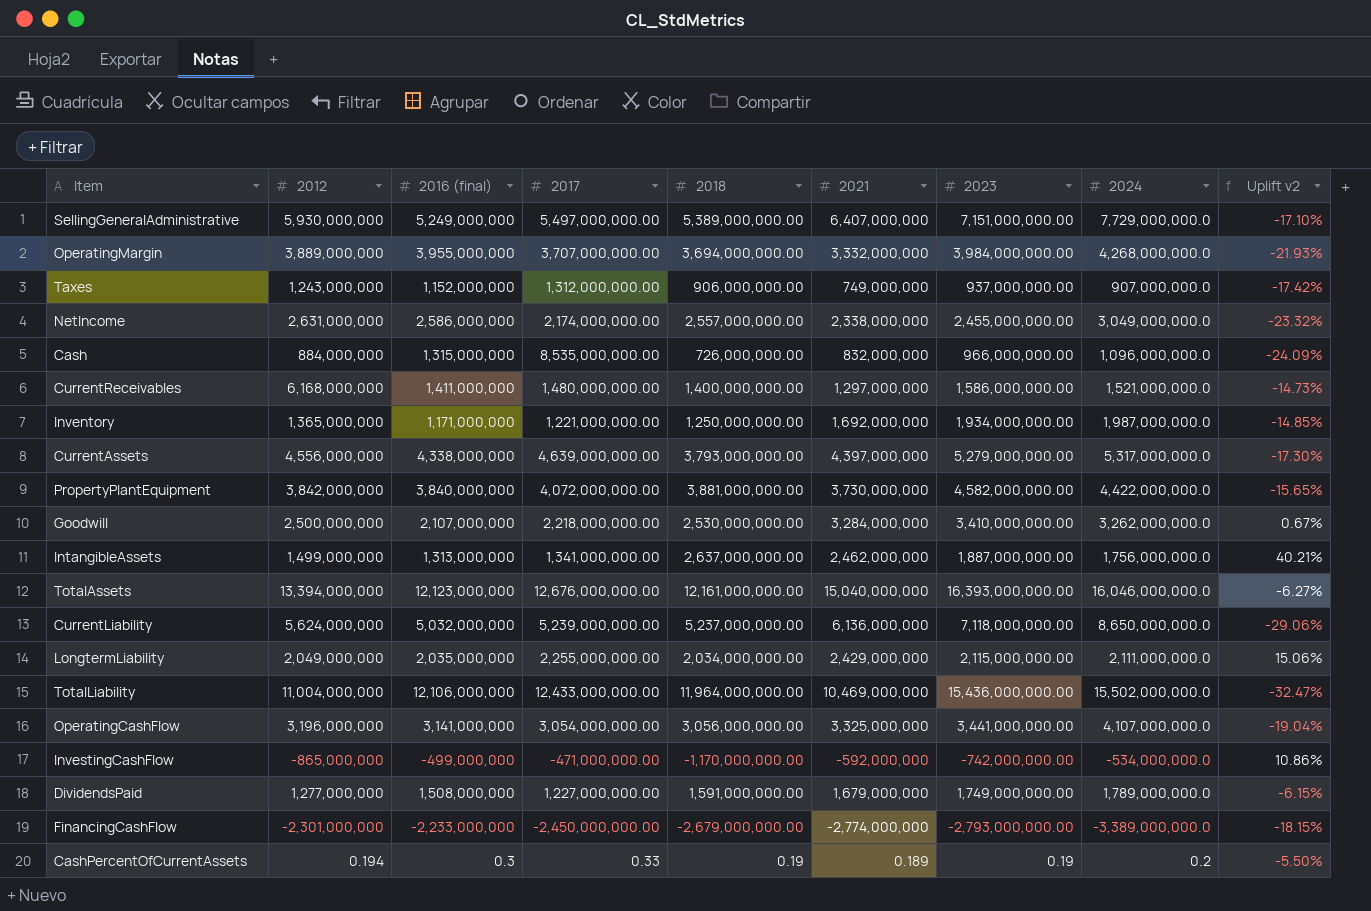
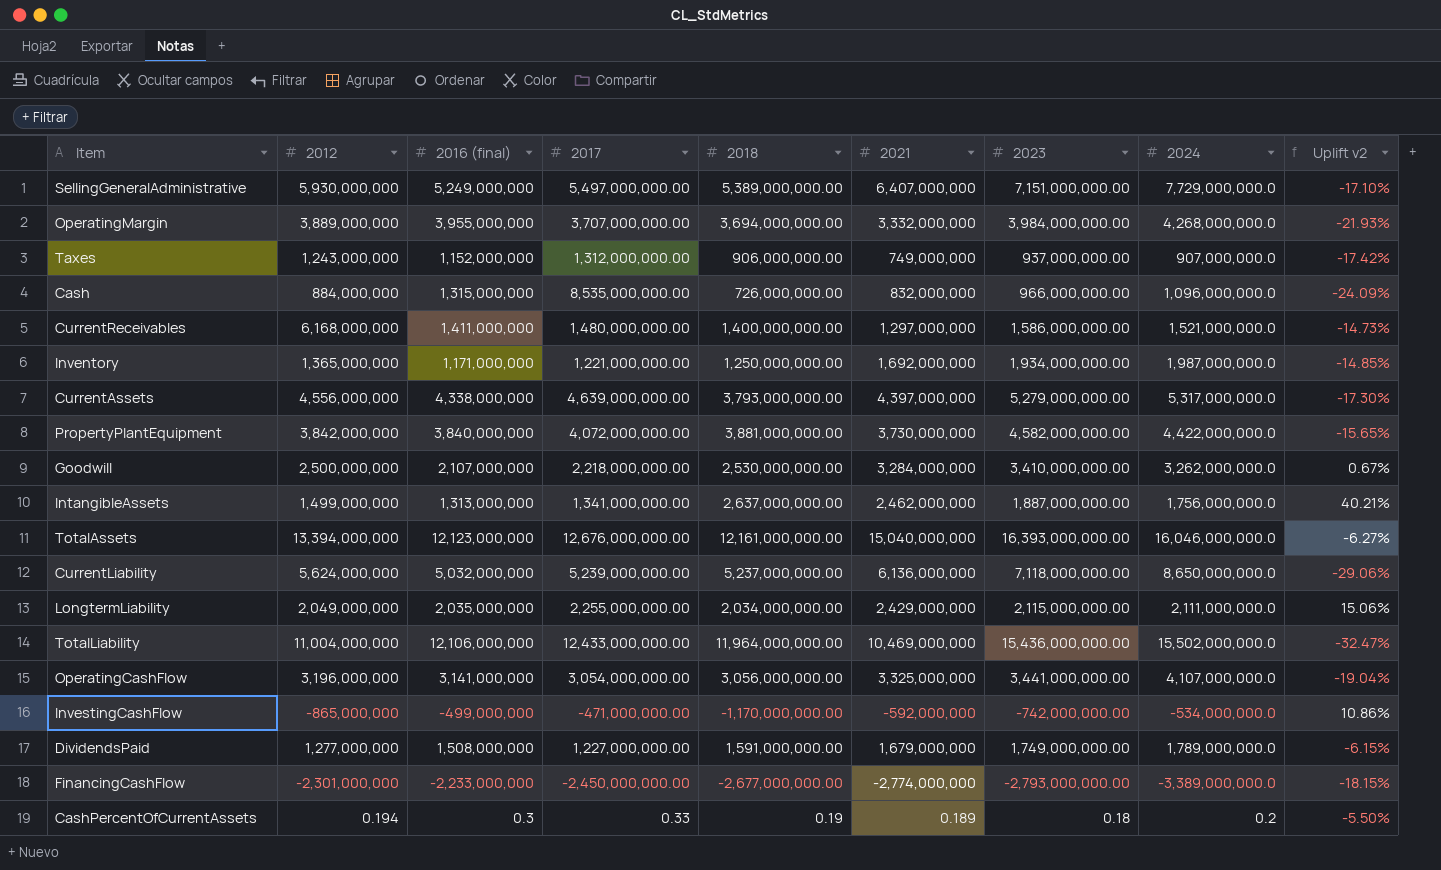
row NetIncome: 2,631,000,000 | 2,586,000,000 | 2,174,000,000.00 | 2,557,000,000.00 | 2,338,000,000 | 2,455,000,000.00 | 3,049,000,000.0 | -23.32% -> none
FinancingCashFlow | 2018: -2,679,000,000.00 -> -2,677,000,000.00
CashPercentOfCurrentAssets | 2023: 0.19 -> 0.18

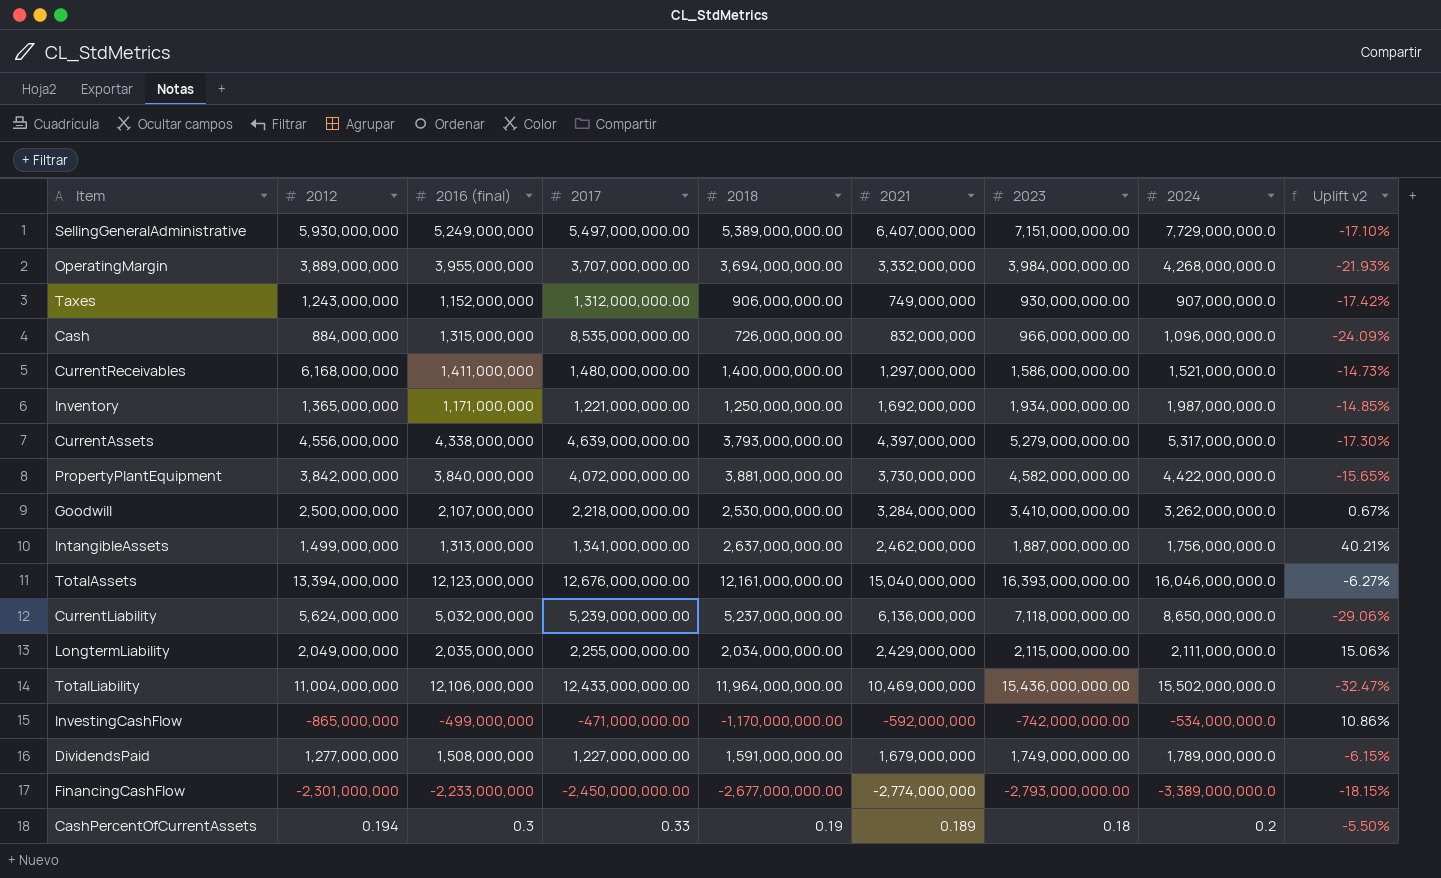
row OperatingCashFlow: 3,196,000,000 | 3,141,000,000 | 3,054,000,000.00 | 3,056,000,000.00 | 3,325,000,000 | 3,441,000,000.00 | 4,107,000,000.0 | -19.04% -> none
Taxes | 2023: 937,000,000.00 -> 930,000,000.00

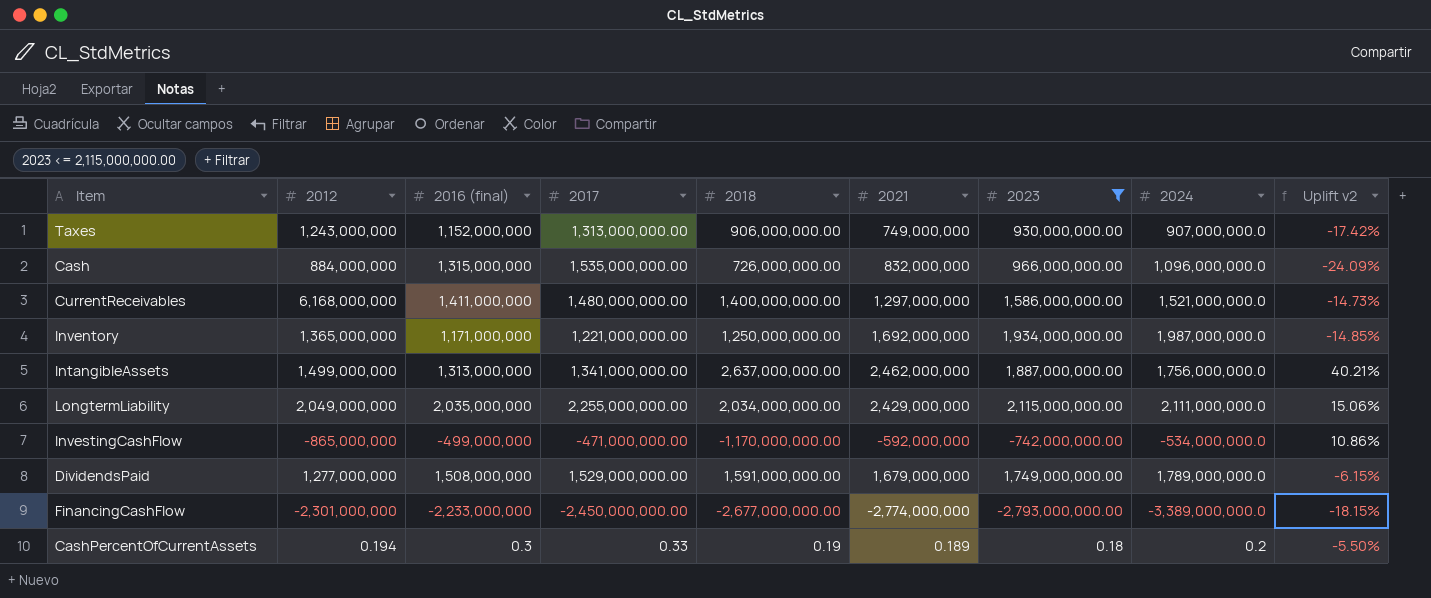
filter: none -> 2023 <= 2,115,000,000.00
Taxes | 2017: 1,312,000,000.00 -> 1,313,000,000.00
Cash | 2017: 8,535,000,000.00 -> 1,535,000,000.00
DividendsPaid | 2017: 1,227,000,000.00 -> 1,529,000,000.00

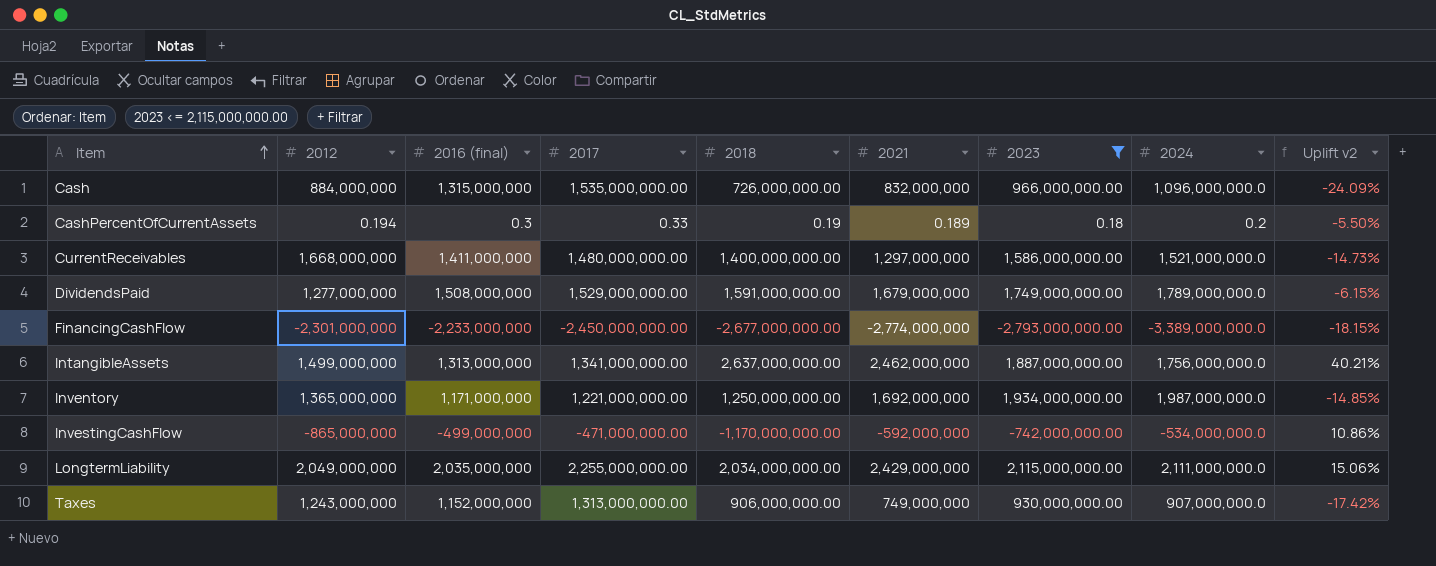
row order: none -> Item ascending
CurrentReceivables | 2012: 6,168,000,000 -> 1,668,000,000

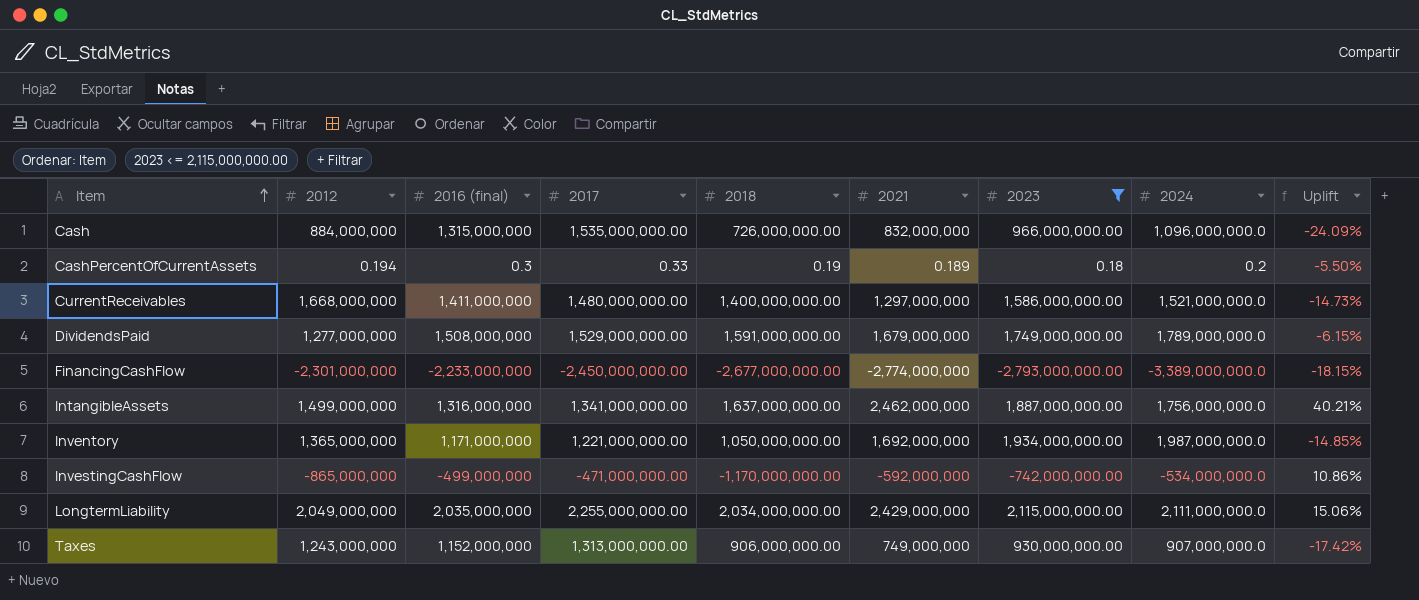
column name: Uplift v2 -> Uplift
IntangibleAssets | 2016 (final): 1,313,000,000 -> 1,316,000,000
IntangibleAssets | 2018: 2,637,000,000.00 -> 1,637,000,000.00
Inventory | 2018: 1,250,000,000.00 -> 1,050,000,000.00

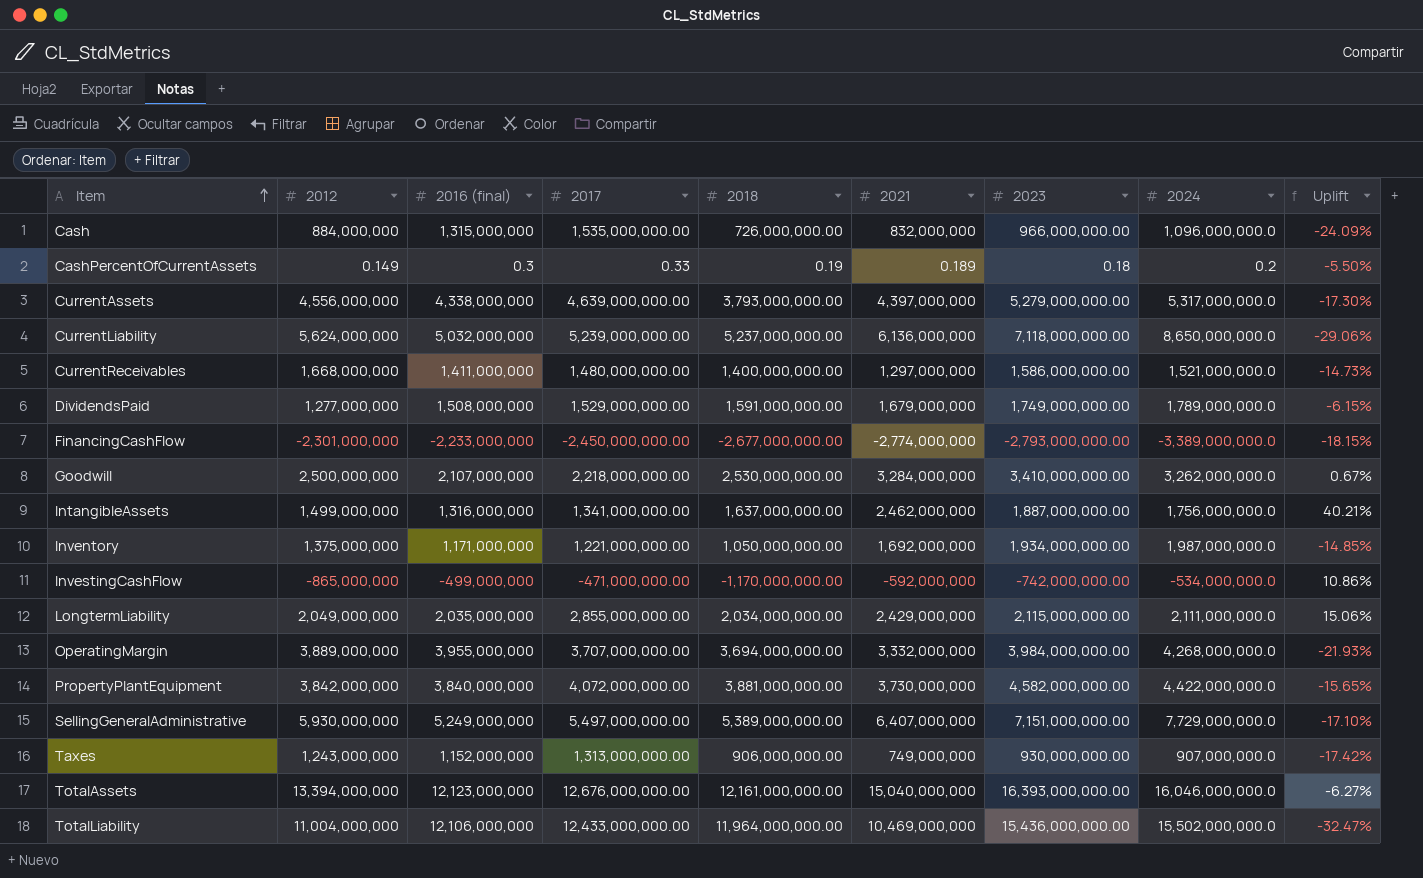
filter: 2023 <= 2,115,000,000.00 -> none
CashPercentOfCurrentAssets | 2012: 0.194 -> 0.149
Inventory | 2012: 1,365,000,000 -> 1,375,000,000
LongtermLiability | 2017: 2,255,000,000.00 -> 2,855,000,000.00

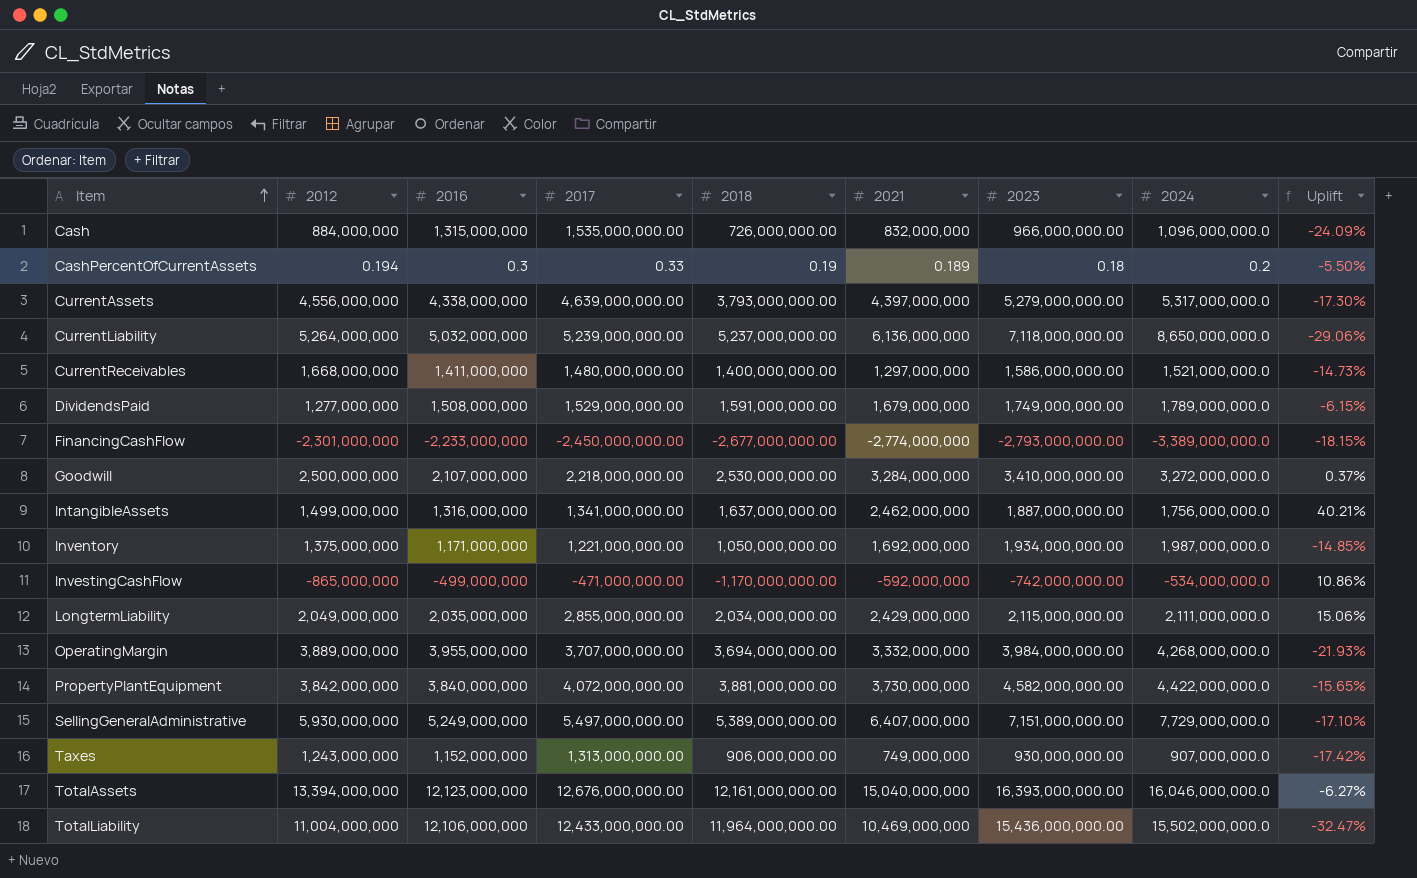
column name: 2016 (final) -> 2016
CashPercentOfCurrentAssets | 2012: 0.149 -> 0.194
CurrentLiability | 2012: 5,624,000,000 -> 5,264,000,000
Goodwill | 2024: 3,262,000,000.0 -> 3,272,000,000.0
Goodwill | Uplift: 0.67% -> 0.37%

